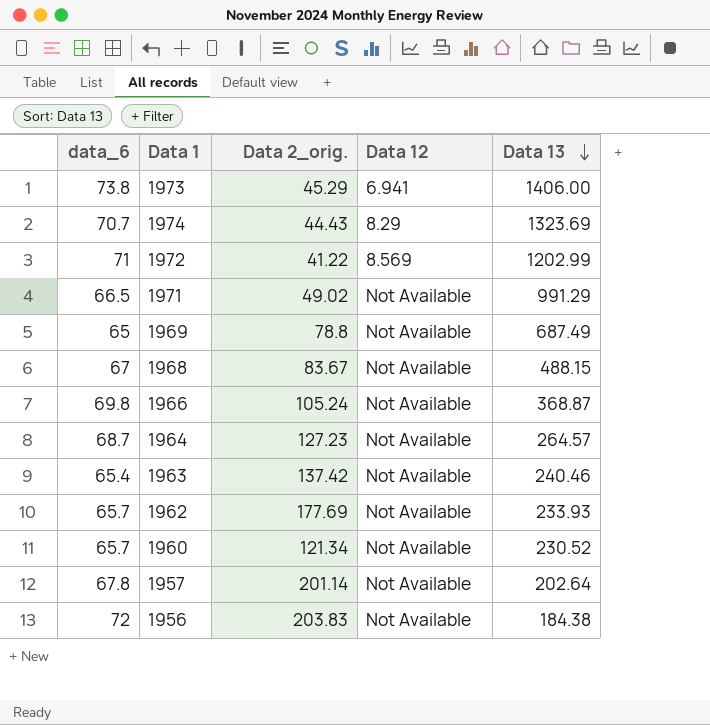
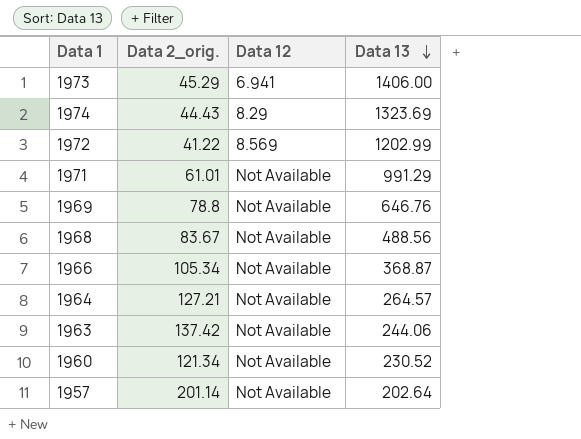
column data_6 | position: 1 -> none
row 1962: 65.7 | 177.69 | Not Available | 233.93 -> none
row 1956: 72 | 203.83 | Not Available | 184.38 -> none
1971 | Data 2_orig.: 49.02 -> 61.01
1969 | Data 13: 687.49 -> 646.76
1968 | Data 13: 488.15 -> 488.56
1966 | Data 2_orig.: 105.24 -> 105.34
1964 | Data 2_orig.: 127.23 -> 127.21
1963 | Data 13: 240.46 -> 244.06

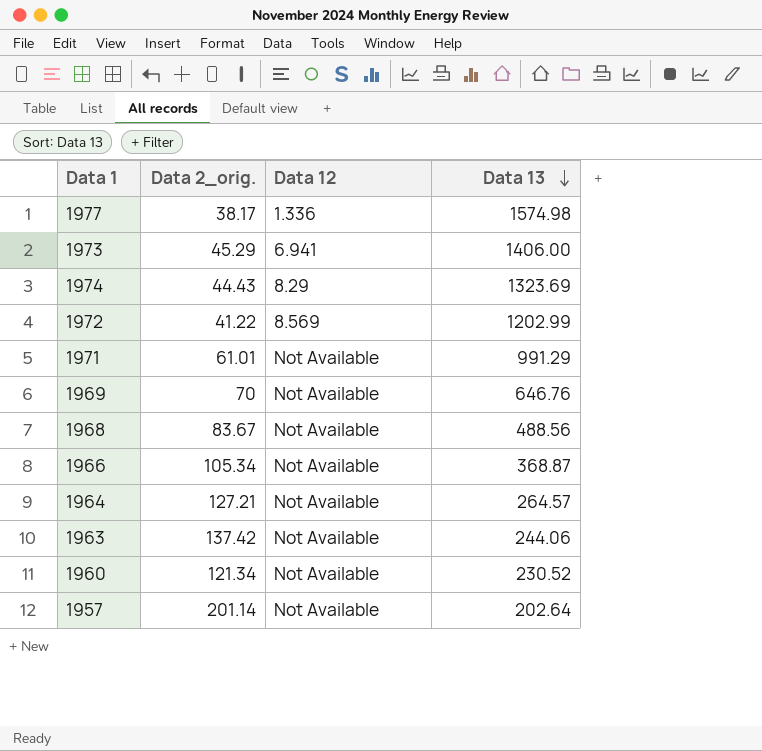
row 1977: none -> 38.17 | 1.336 | 1574.98
1969 | Data 2_orig.: 78.8 -> 70

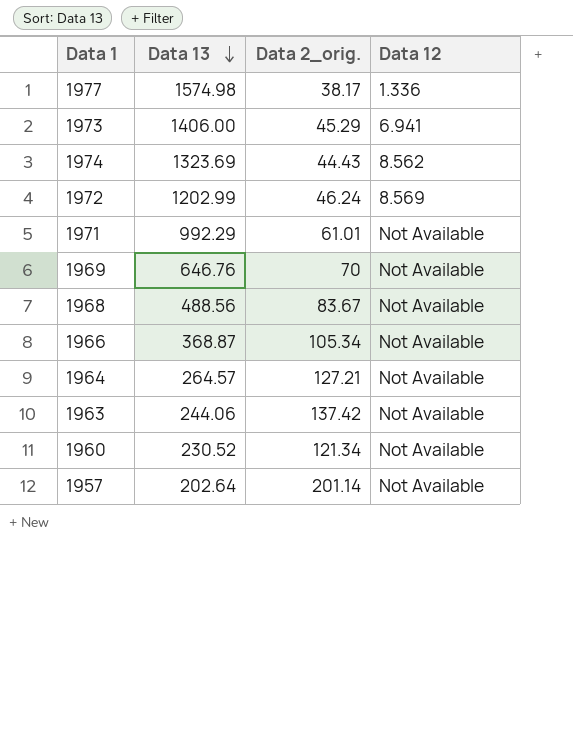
column Data 13 | position: 4 -> 2
1974 | Data 12: 8.29 -> 8.562
1972 | Data 2_orig.: 41.22 -> 46.24
1971 | Data 13: 991.29 -> 992.29

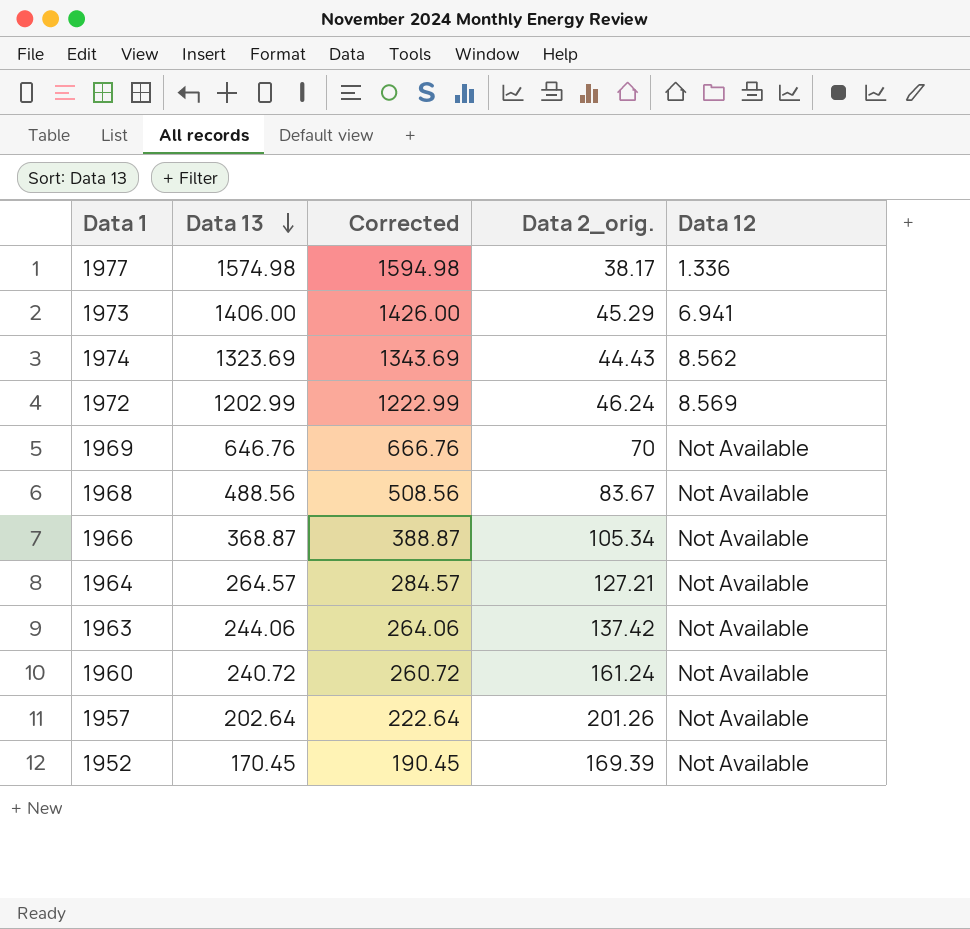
column Corrected | formula: none -> [Data 13] + 20
row 1971: 992.29 | 61.01 | Not Available -> none
1960 | Data 13: 230.52 -> 240.72
1960 | Data 2_orig.: 121.34 -> 161.24
1957 | Data 2_orig.: 201.14 -> 201.26
row 1952: none -> 170.45 | 190.45 | 169.39 | Not Available

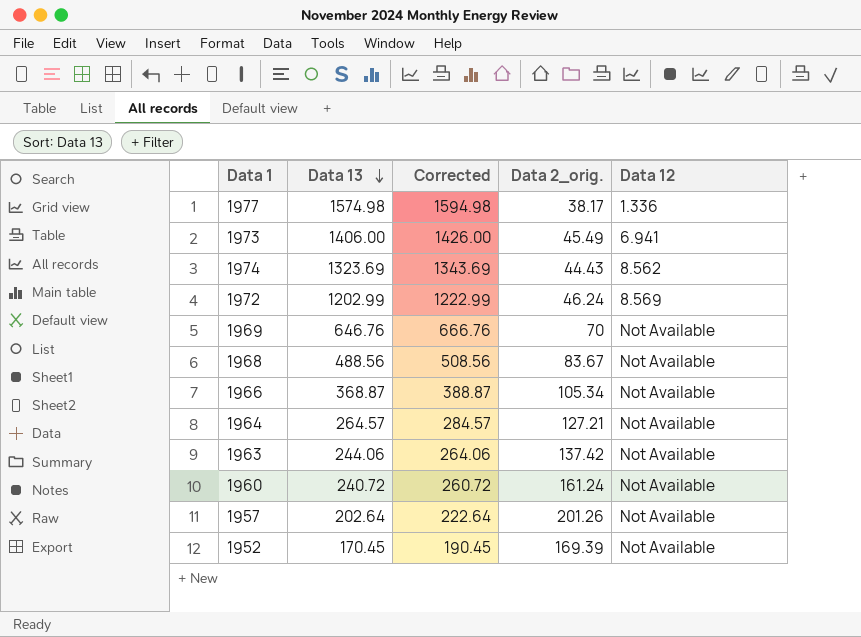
1973 | Data 2_orig.: 45.29 -> 45.49

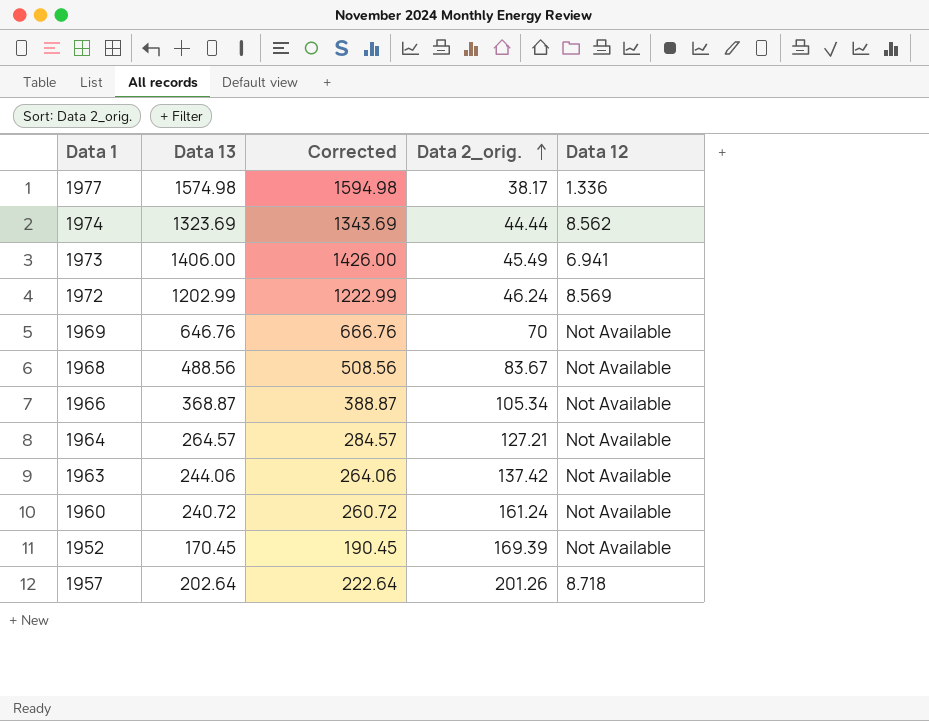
row order: Data 13 descending -> Data 2_orig. ascending
1974 | Data 2_orig.: 44.43 -> 44.44
1957 | Data 12: Not Available -> 8.718

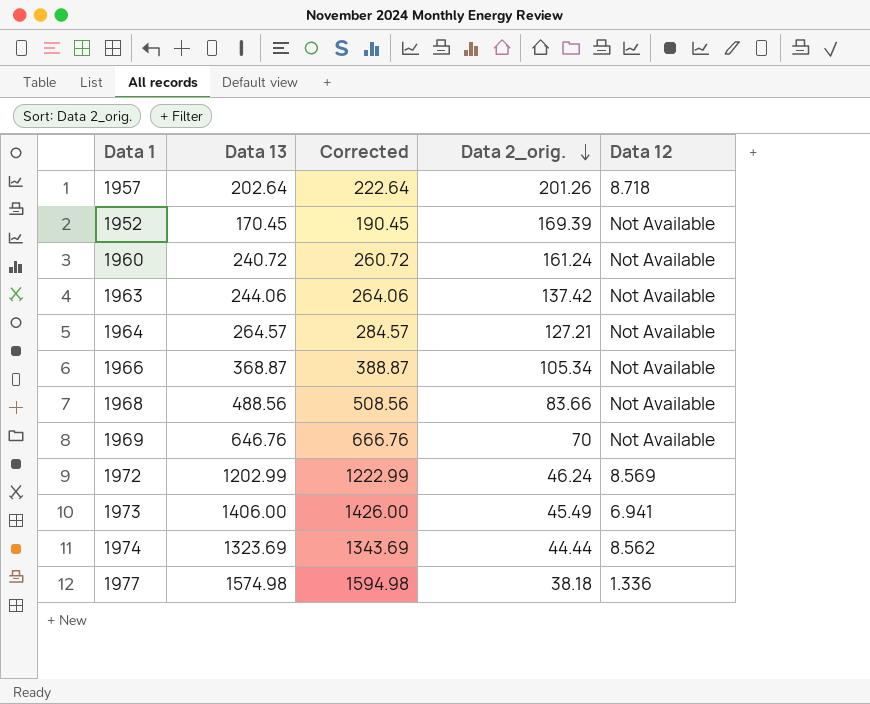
row order: Data 2_orig. ascending -> Data 2_orig. descending
1968 | Data 2_orig.: 83.67 -> 83.66
1977 | Data 2_orig.: 38.17 -> 38.18

